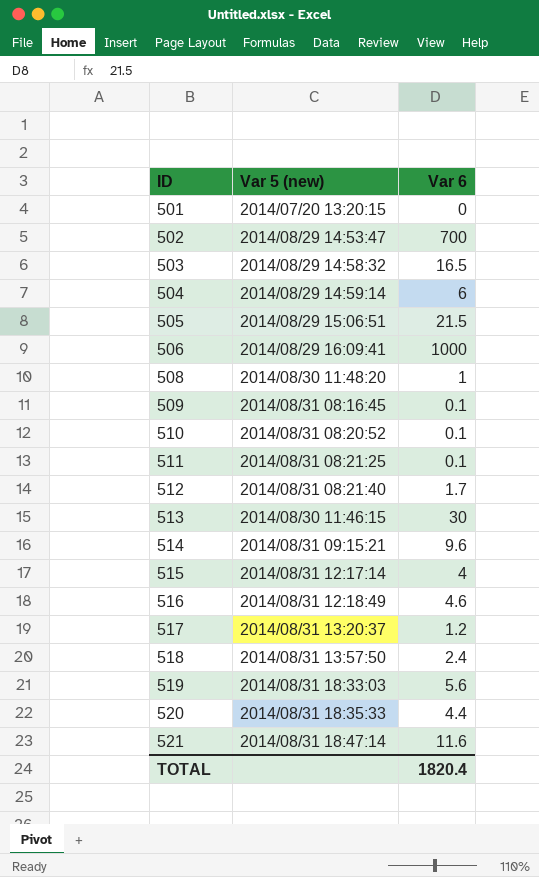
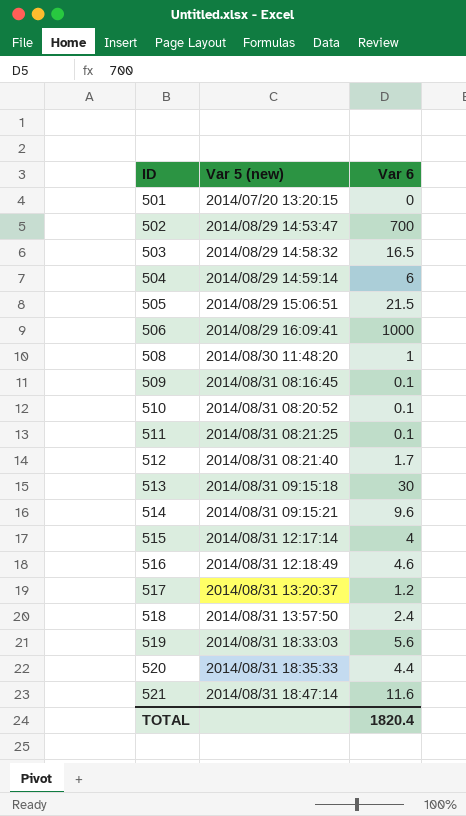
513 | Var 5 (new): 2014/08/30 11:46:15 -> 2014/08/31 09:15:18

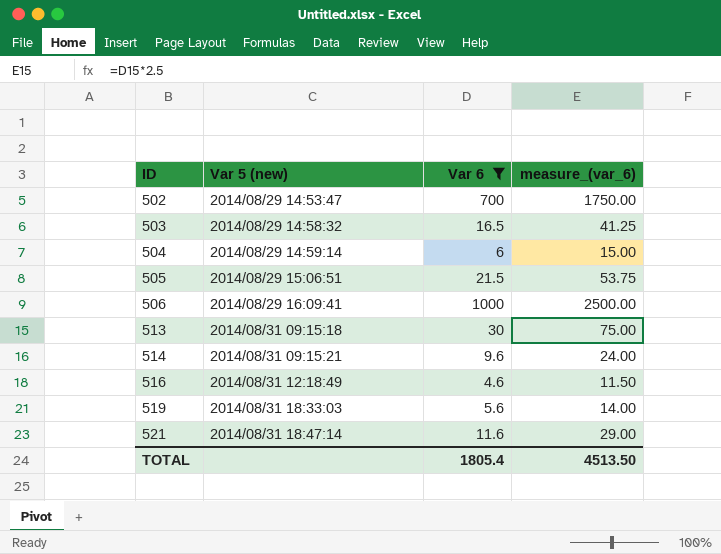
filter: none -> Var 6 >= 4.6
column measure_(var_6) | formula: none -> [Var 6] * 2.5
TOTAL | Var 6: 1820.4 -> 1805.4

